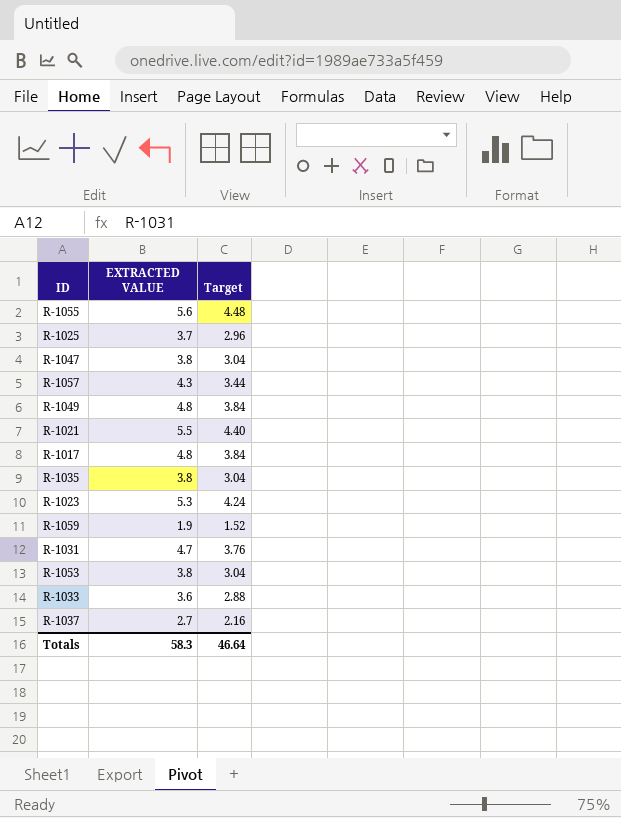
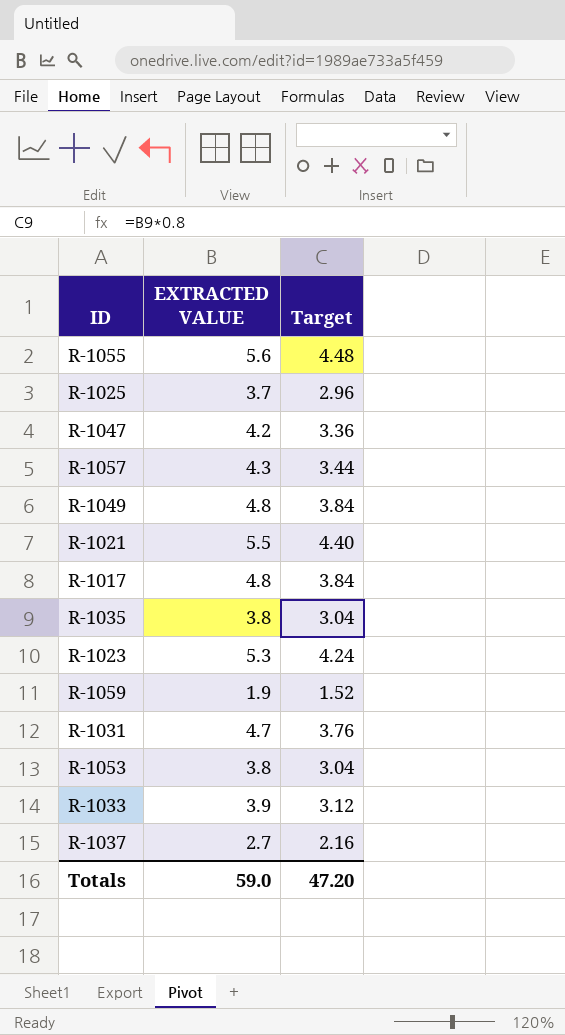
R-1047 | EXTRACTED VALUE: 3.8 -> 4.2
R-1047 | Target: 3.04 -> 3.36
R-1033 | EXTRACTED VALUE: 3.6 -> 3.9
R-1033 | Target: 2.88 -> 3.12
Totals | EXTRACTED VALUE: 58.3 -> 59.0
Totals | Target: 46.64 -> 47.20

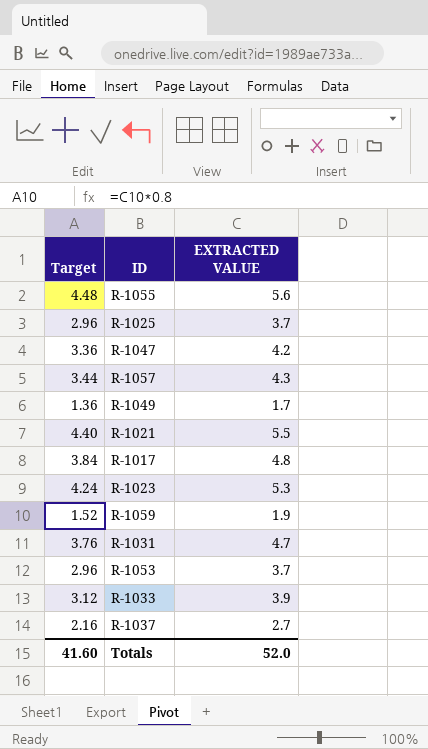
column Target | position: 3 -> 1
row R-1035: 3.8 | 3.04 -> none
R-1049 | Target: 3.84 -> 1.36
R-1049 | EXTRACTED VALUE: 4.8 -> 1.7
R-1053 | Target: 3.04 -> 2.96
R-1053 | EXTRACTED VALUE: 3.8 -> 3.7
Totals | Target: 47.20 -> 41.60
Totals | EXTRACTED VALUE: 59.0 -> 52.0

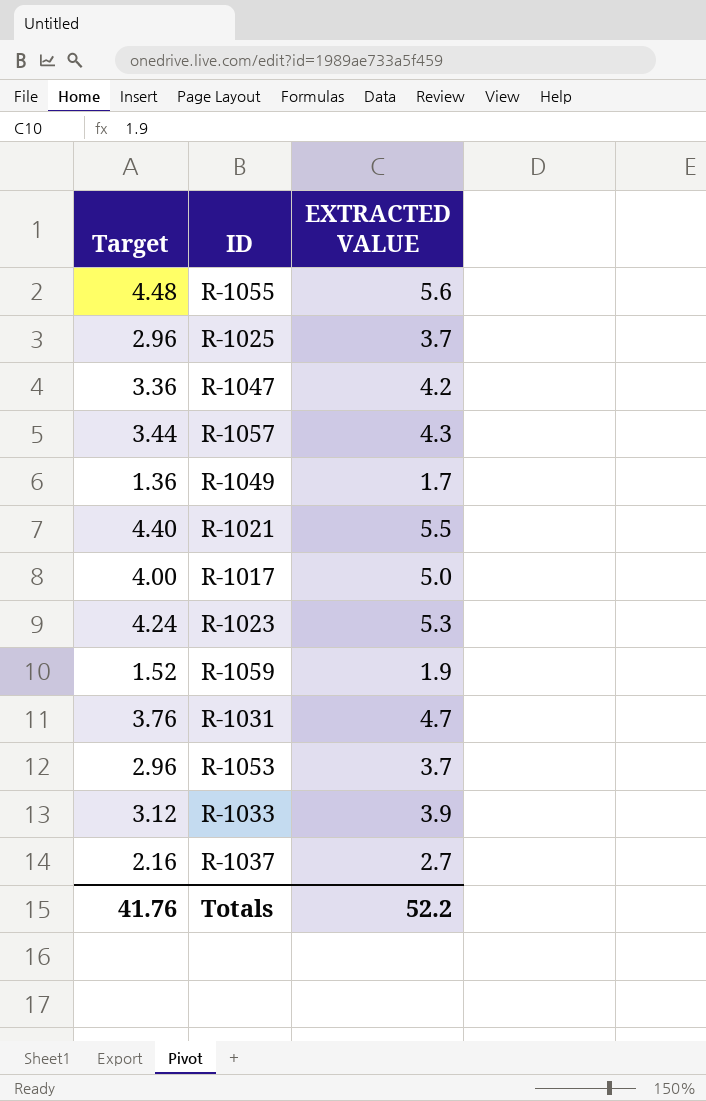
R-1017 | Target: 3.84 -> 4.00
R-1017 | EXTRACTED VALUE: 4.8 -> 5.0
Totals | Target: 41.60 -> 41.76
Totals | EXTRACTED VALUE: 52.0 -> 52.2

